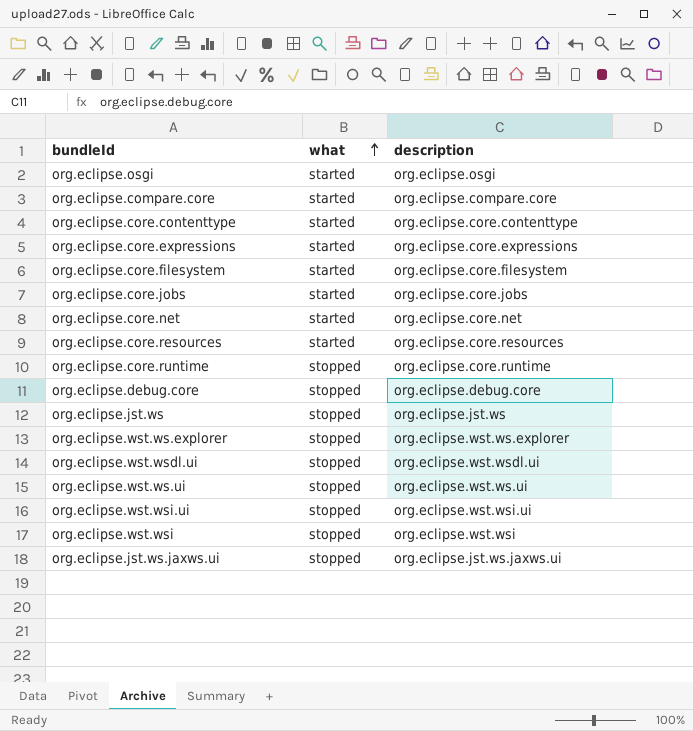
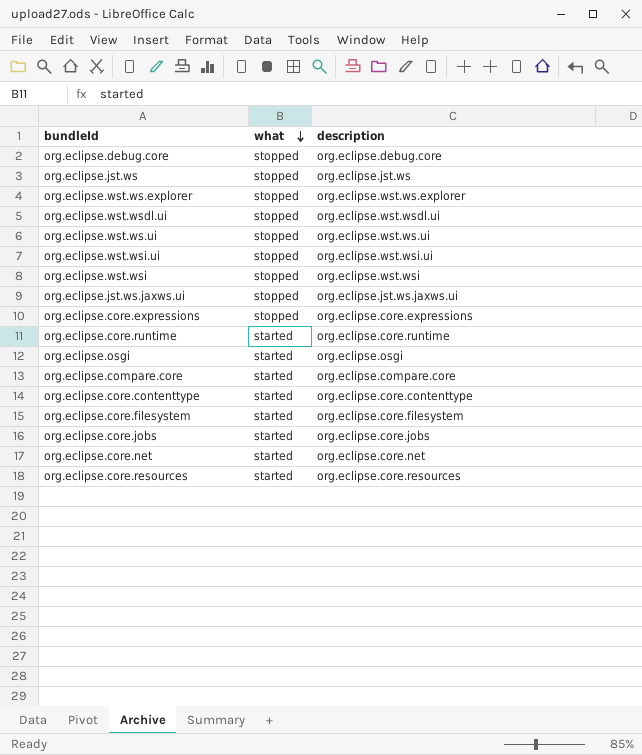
row order: what ascending -> what descending
org.eclipse.core.expressions | what: started -> stopped
org.eclipse.core.runtime | what: stopped -> started

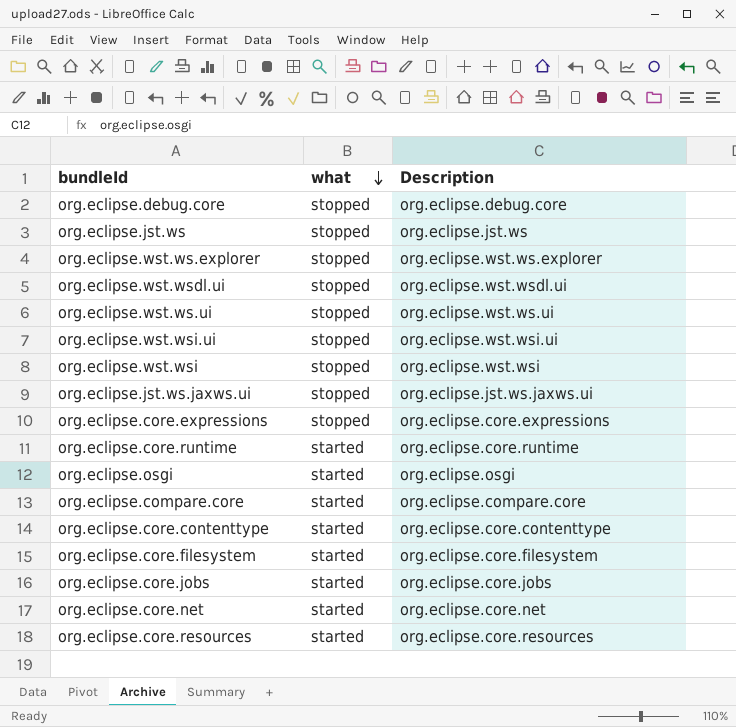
column name: description -> Description

